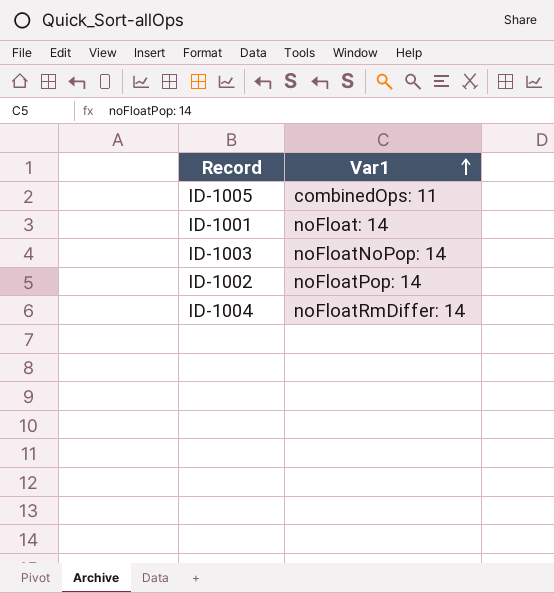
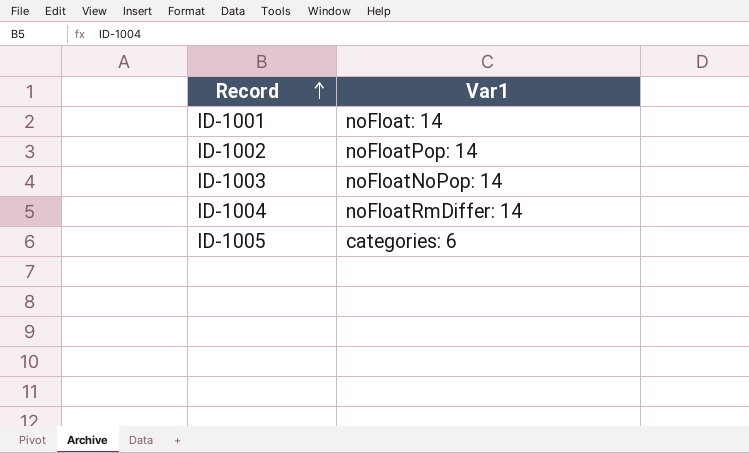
row order: Var1 ascending -> Record ascending
ID-1005 | Var1: combinedOps: 11 -> categories: 6

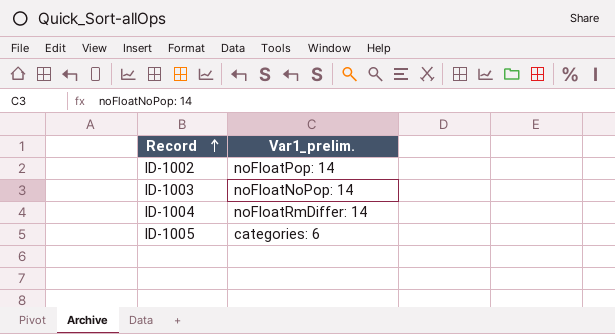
column name: Var1 -> Var1_prelim.
row ID-1001: noFloat: 14 -> none

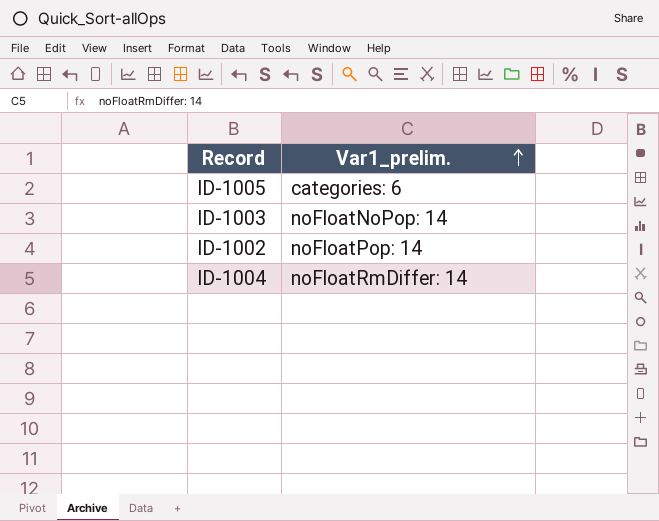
row order: Record ascending -> Var1_prelim. ascending

